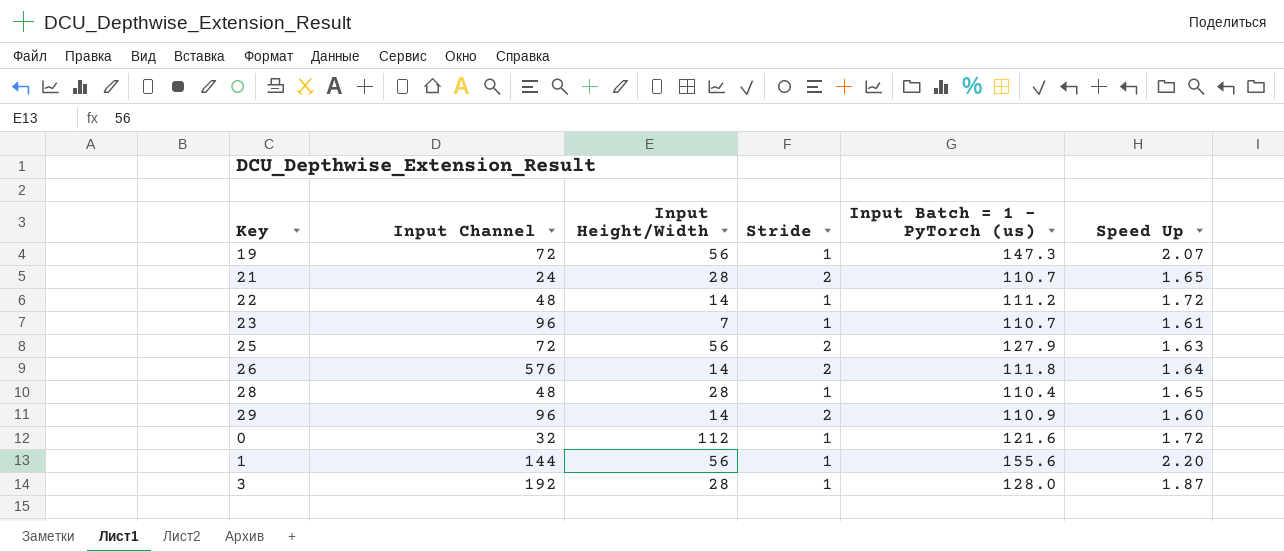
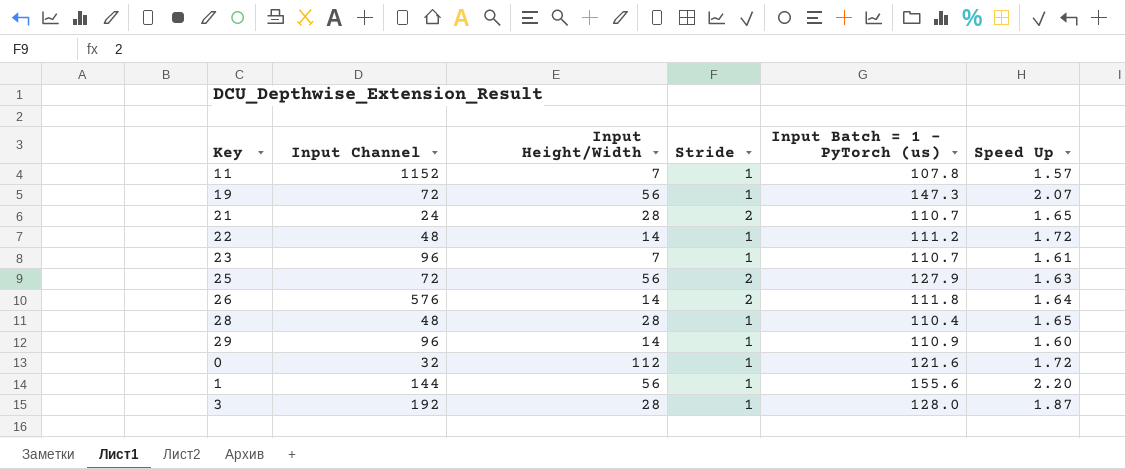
row 11: none -> 1152 | 7 | 1 | 107.8 | 1.57
29 | Stride: 2 -> 1

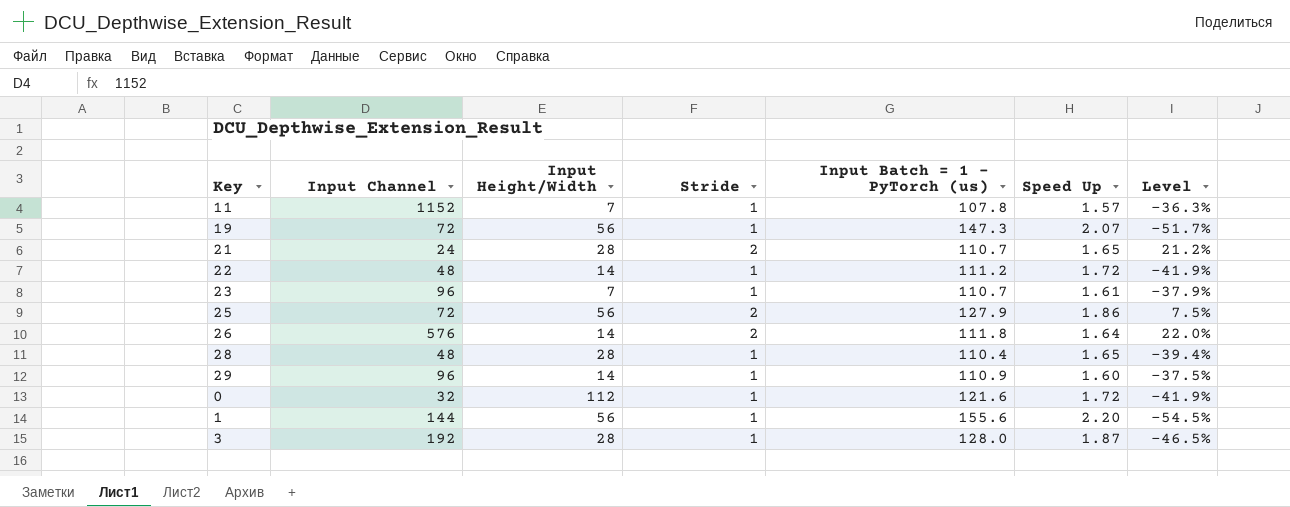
column Level | formula: none -> ([Stride] - [Speed Up]) / [Speed Up]
25 | Speed Up: 1.63 -> 1.86

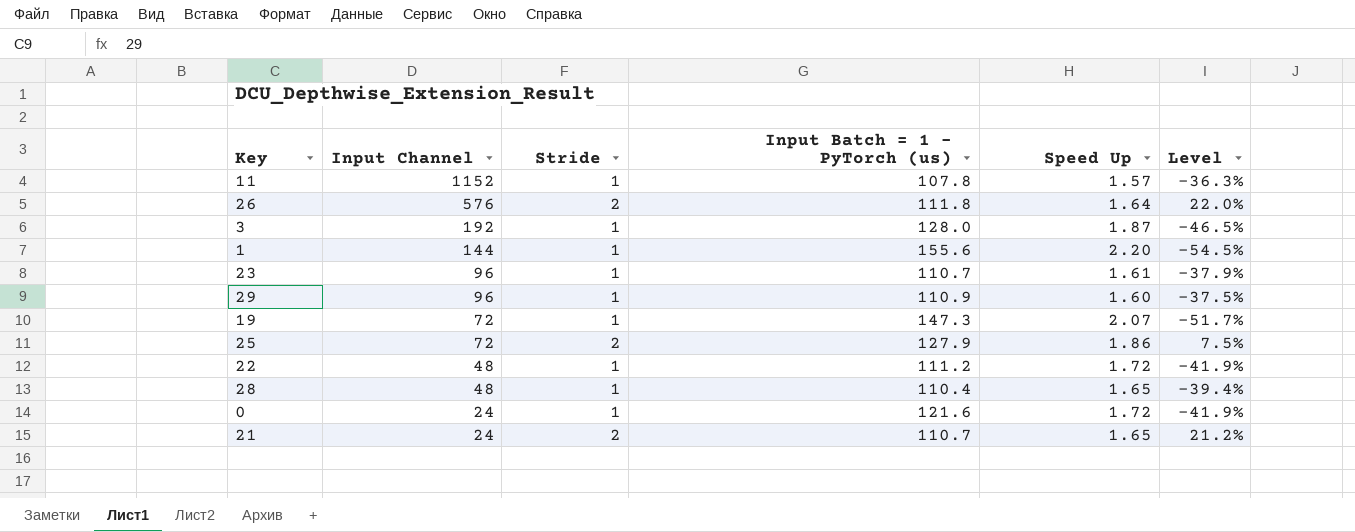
row order: none -> Input Channel descending
column Input Height/Width | position: 3 -> none
0 | Input Channel: 32 -> 24

